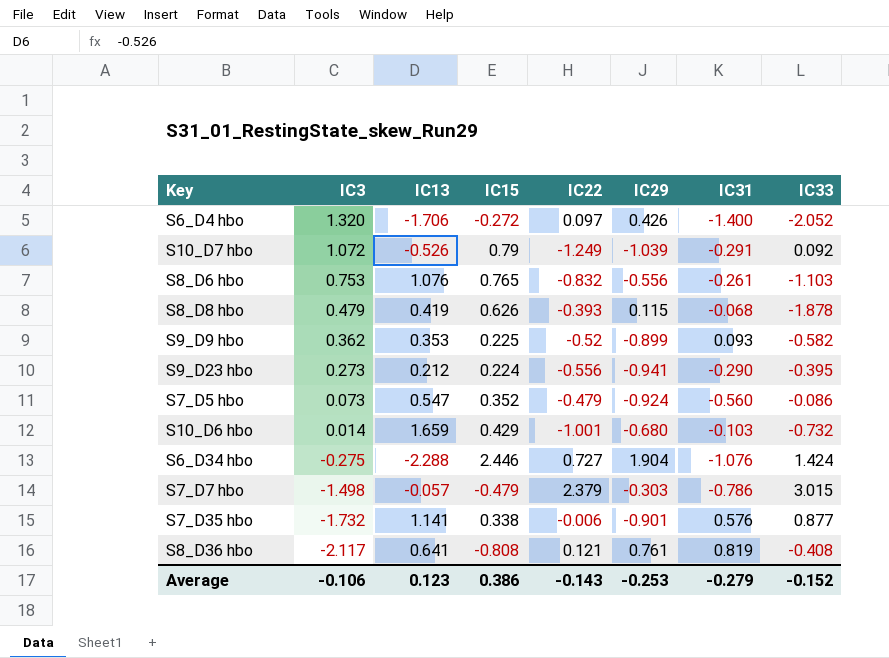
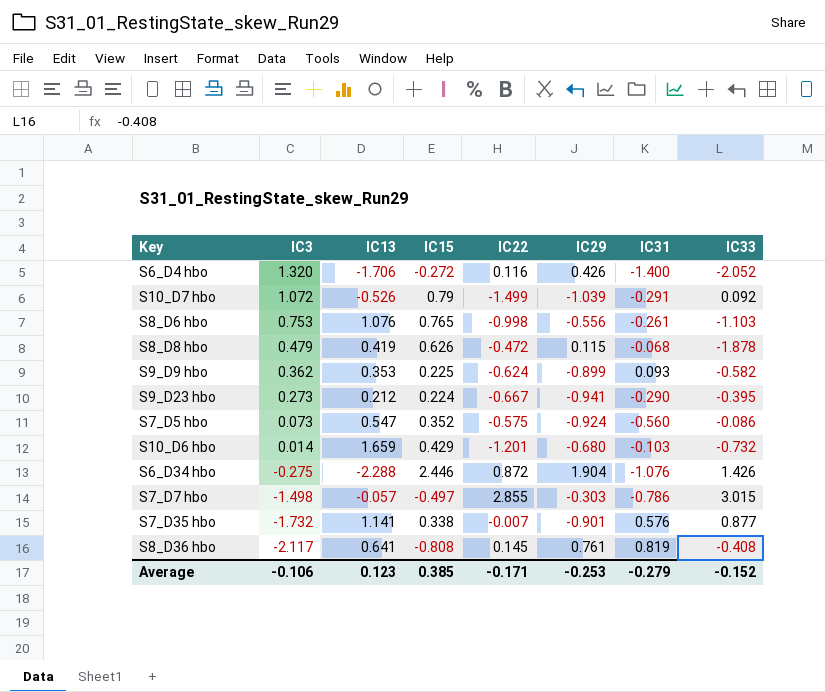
S6_D4 hbo | IC22: 0.097 -> 0.116
S10_D7 hbo | IC22: -1.249 -> -1.499
S8_D6 hbo | IC22: -0.832 -> -0.998
S8_D8 hbo | IC22: -0.393 -> -0.472
S9_D9 hbo | IC22: -0.52 -> -0.624
S9_D23 hbo | IC22: -0.556 -> -0.667
S7_D5 hbo | IC22: -0.479 -> -0.575
S10_D6 hbo | IC22: -1.001 -> -1.201
S6_D34 hbo | IC22: 0.727 -> 0.872
S6_D34 hbo | IC33: 1.424 -> 1.426
S7_D7 hbo | IC15: -0.479 -> -0.497
S7_D7 hbo | IC22: 2.379 -> 2.855
S7_D35 hbo | IC22: -0.006 -> -0.007
S8_D36 hbo | IC22: 0.121 -> 0.145
Average | IC15: 0.386 -> 0.385
Average | IC22: -0.143 -> -0.171

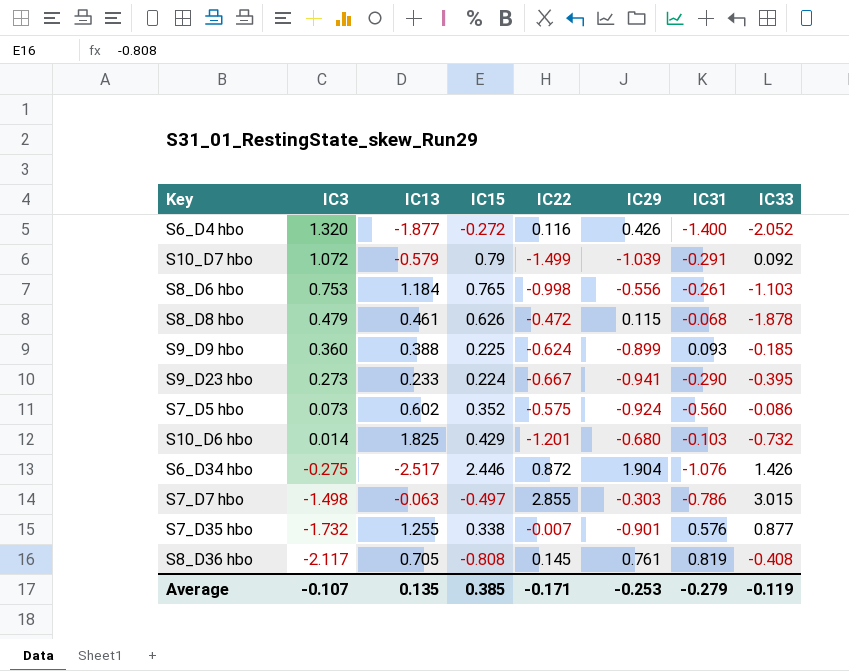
S6_D4 hbo | IC13: -1.706 -> -1.877
S10_D7 hbo | IC13: -0.526 -> -0.579
S8_D6 hbo | IC13: 1.076 -> 1.184
S8_D8 hbo | IC13: 0.419 -> 0.461
S9_D9 hbo | IC3: 0.362 -> 0.360
S9_D9 hbo | IC13: 0.353 -> 0.388
S9_D9 hbo | IC33: -0.582 -> -0.185
S9_D23 hbo | IC13: 0.212 -> 0.233
S7_D5 hbo | IC13: 0.547 -> 0.602
S10_D6 hbo | IC13: 1.659 -> 1.825
S6_D34 hbo | IC13: -2.288 -> -2.517
S7_D7 hbo | IC13: -0.057 -> -0.063
S7_D35 hbo | IC13: 1.141 -> 1.255
S8_D36 hbo | IC13: 0.641 -> 0.705
Average | IC3: -0.106 -> -0.107
Average | IC13: 0.123 -> 0.135
Average | IC33: -0.152 -> -0.119

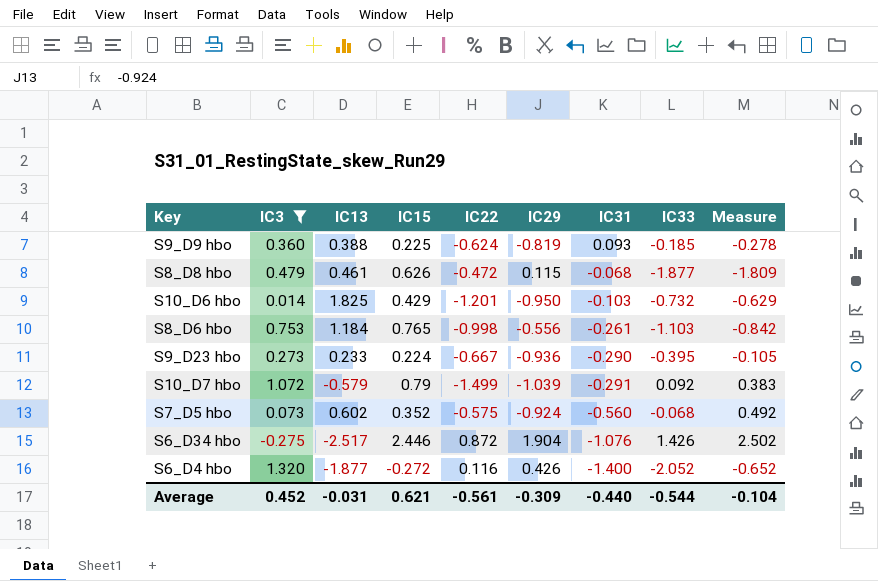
filter: none -> IC3 >= -0.275
row order: IC3 descending -> IC31 descending
column Measure | formula: none -> [IC33] - [IC31]
S9_D9 hbo | IC29: -0.899 -> -0.819
S8_D8 hbo | IC33: -1.878 -> -1.877
S10_D6 hbo | IC29: -0.680 -> -0.950
S9_D23 hbo | IC29: -0.941 -> -0.936
S7_D5 hbo | IC33: -0.086 -> -0.068
Average | IC3: -0.107 -> 0.452
Average | IC13: 0.135 -> -0.031
Average | IC15: 0.385 -> 0.621
Average | IC22: -0.171 -> -0.561
Average | IC29: -0.253 -> -0.309
Average | IC31: -0.279 -> -0.440
Average | IC33: -0.119 -> -0.544

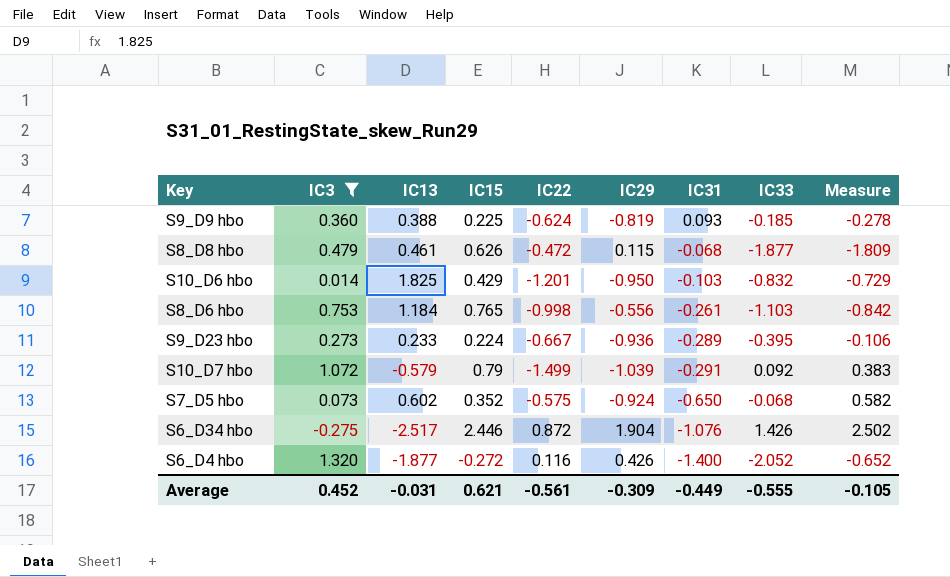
S10_D6 hbo | IC33: -0.732 -> -0.832
S10_D6 hbo | Measure: -0.629 -> -0.729
S9_D23 hbo | IC31: -0.290 -> -0.289
S9_D23 hbo | Measure: -0.105 -> -0.106
S7_D5 hbo | IC31: -0.560 -> -0.650
S7_D5 hbo | Measure: 0.492 -> 0.582
Average | IC31: -0.440 -> -0.449
Average | IC33: -0.544 -> -0.555
Average | Measure: -0.104 -> -0.105

